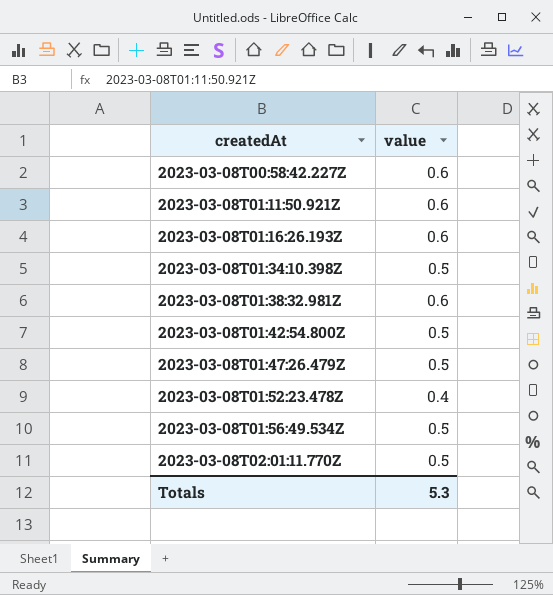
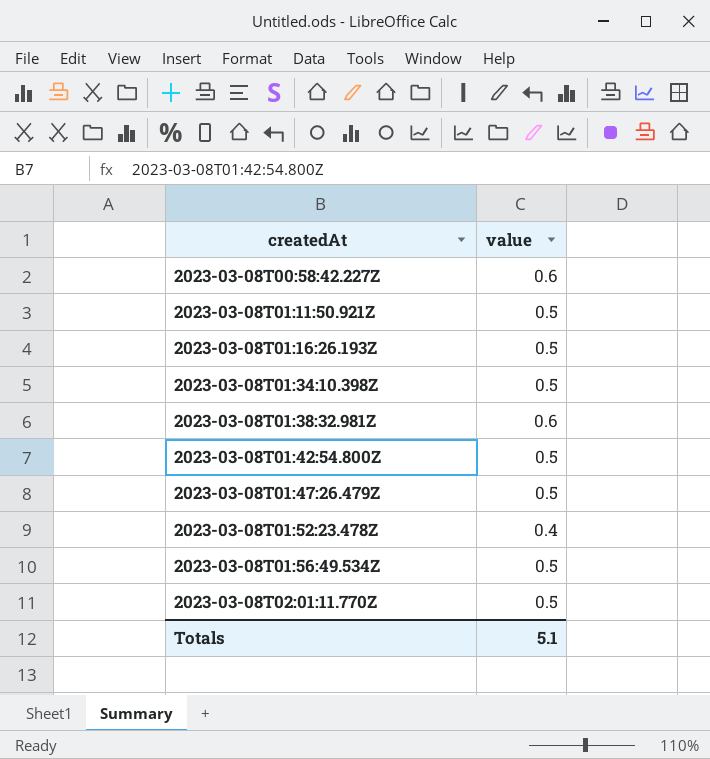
2023-03-08T01:11:50.921Z | value: 0.6 -> 0.5
2023-03-08T01:16:26.193Z | value: 0.6 -> 0.5
Totals | value: 5.3 -> 5.1

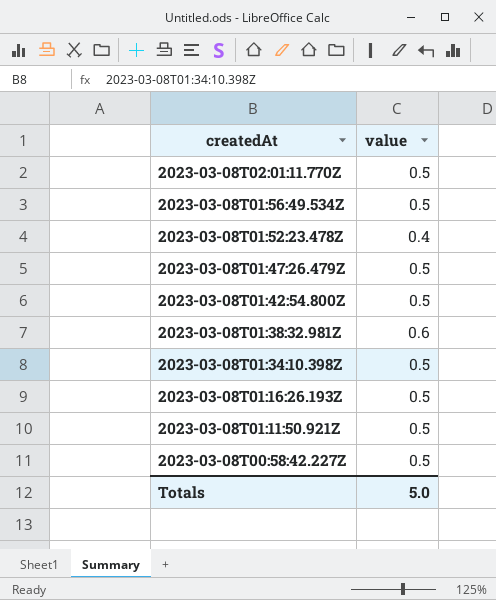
row order: createdAt ascending -> createdAt descending
2023-03-08T00:58:42.227Z | value: 0.6 -> 0.5
Totals | value: 5.1 -> 5.0

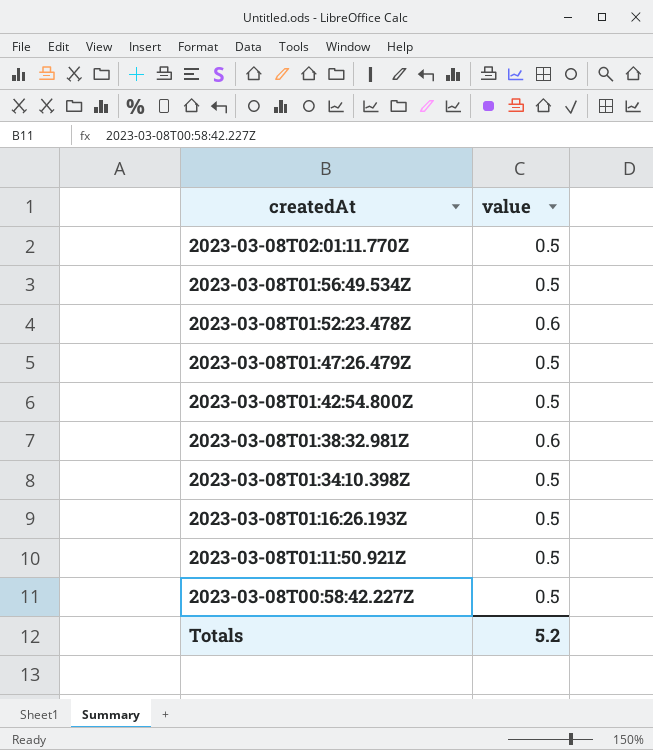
2023-03-08T01:52:23.478Z | value: 0.4 -> 0.6
Totals | value: 5.0 -> 5.2

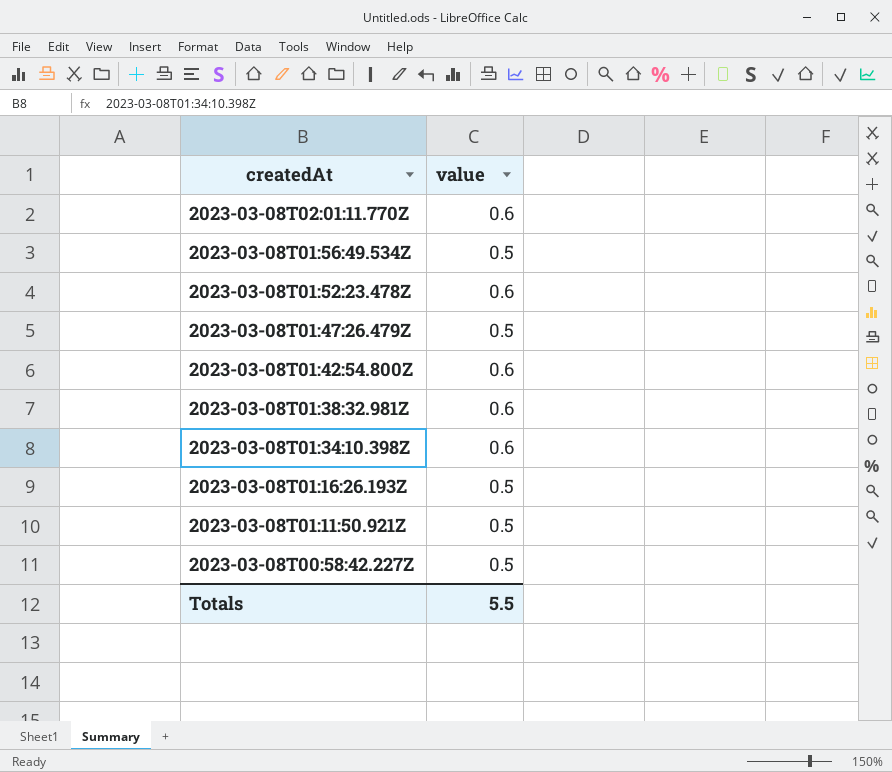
2023-03-08T02:01:11.770Z | value: 0.5 -> 0.6
2023-03-08T01:42:54.800Z | value: 0.5 -> 0.6
2023-03-08T01:34:10.398Z | value: 0.5 -> 0.6
Totals | value: 5.2 -> 5.5

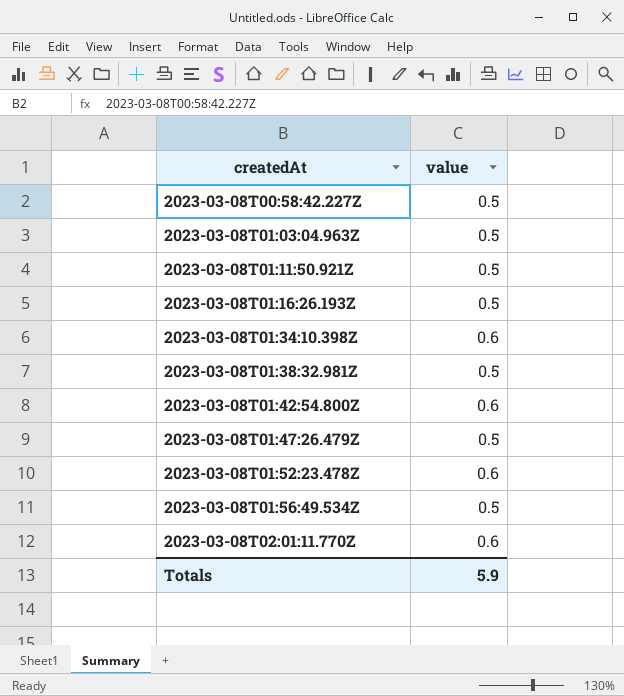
row order: createdAt descending -> createdAt ascending
row 2023-03-08T01:03:04.963Z: none -> 0.5
2023-03-08T01:38:32.981Z | value: 0.6 -> 0.5
Totals | value: 5.5 -> 5.9

